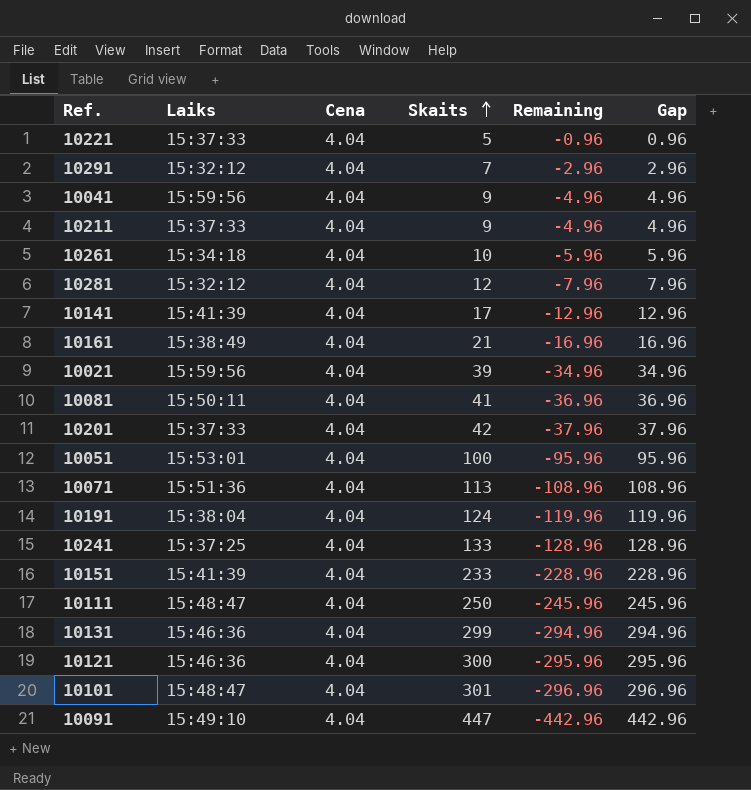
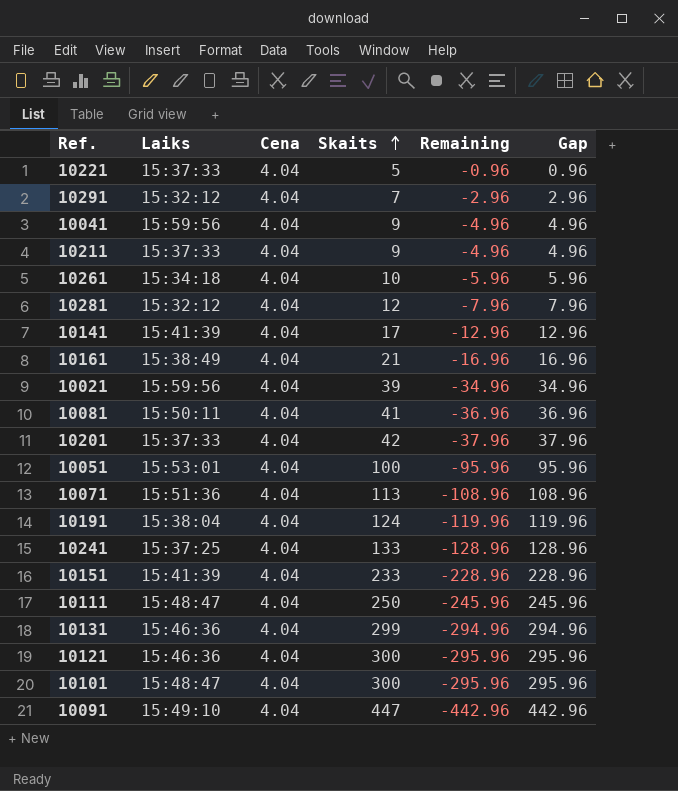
10101 | Skaits: 301 -> 300
10101 | Remaining: -296.96 -> -295.96
10101 | Gap: 296.96 -> 295.96

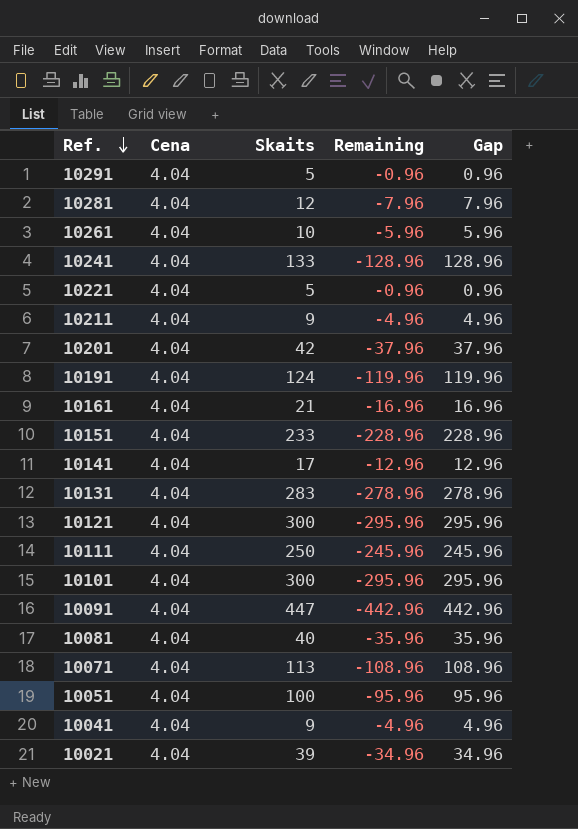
row order: Skaits ascending -> Ref. descending
column Laiks | position: 2 -> none
10291 | Skaits: 7 -> 5
10291 | Remaining: -2.96 -> -0.96
10291 | Gap: 2.96 -> 0.96
10131 | Skaits: 299 -> 283
10131 | Remaining: -294.96 -> -278.96
10131 | Gap: 294.96 -> 278.96
10081 | Skaits: 41 -> 40
10081 | Remaining: -36.96 -> -35.96
10081 | Gap: 36.96 -> 35.96

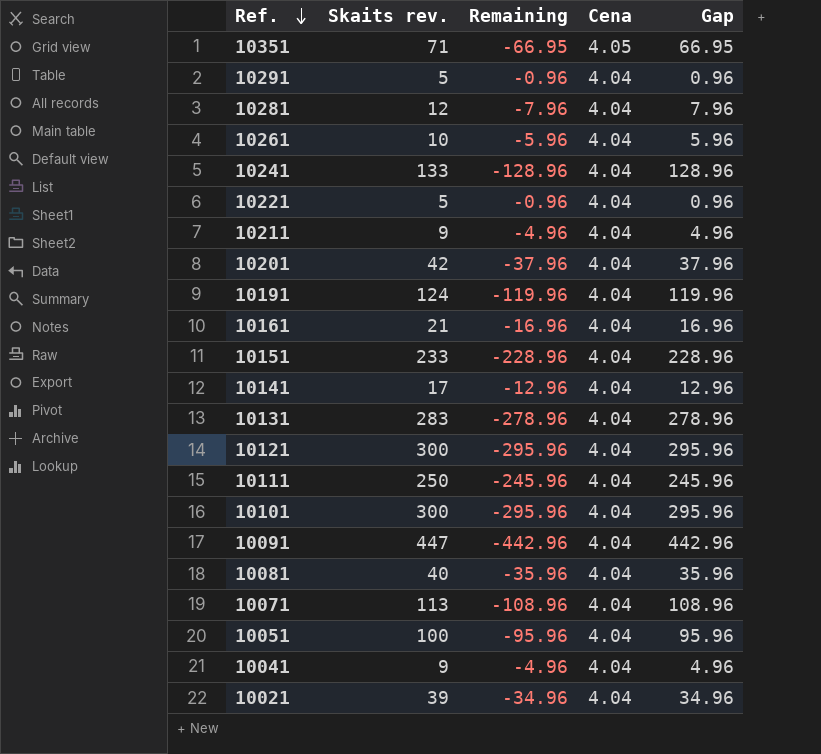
column name: Skaits -> Skaits rev.
column Cena | position: 2 -> 4
row 10351: none -> 71 | -66.95 | 4.05 | 66.95

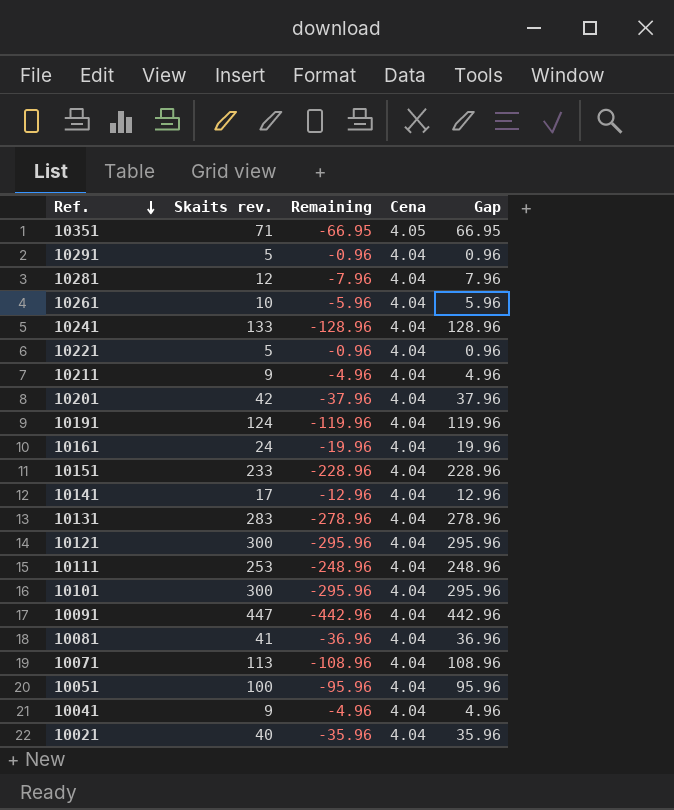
10161 | Skaits rev.: 21 -> 24
10161 | Remaining: -16.96 -> -19.96
10161 | Gap: 16.96 -> 19.96
10111 | Skaits rev.: 250 -> 253
10111 | Remaining: -245.96 -> -248.96
10111 | Gap: 245.96 -> 248.96
10081 | Skaits rev.: 40 -> 41
10081 | Remaining: -35.96 -> -36.96
10081 | Gap: 35.96 -> 36.96
10021 | Skaits rev.: 39 -> 40
10021 | Remaining: -34.96 -> -35.96
10021 | Gap: 34.96 -> 35.96

